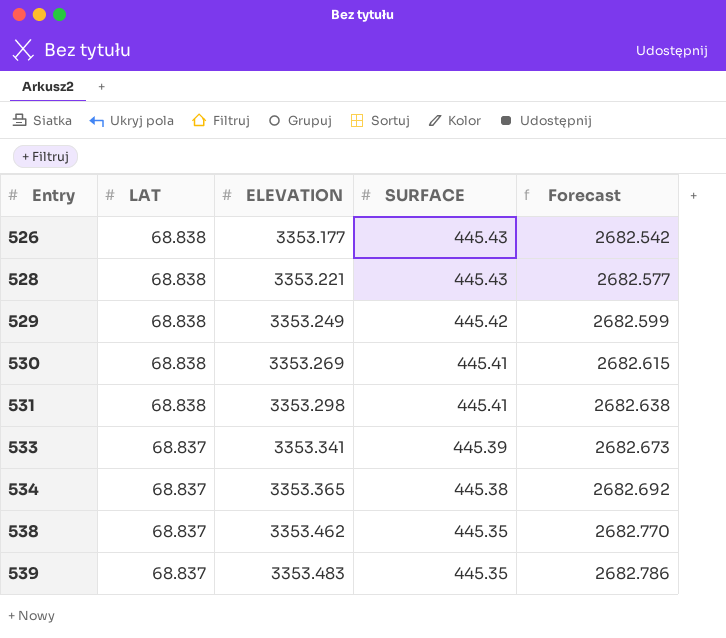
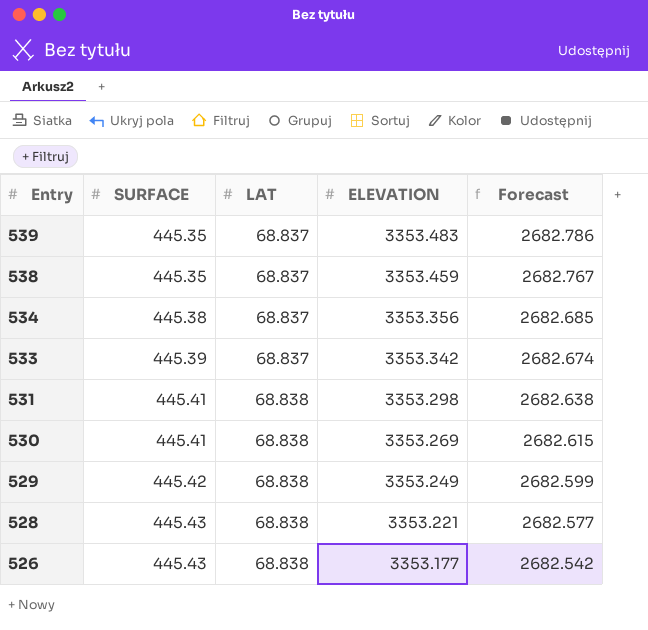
row order: Entry ascending -> Entry descending
column SURFACE | position: 4 -> 2
538 | ELEVATION: 3353.462 -> 3353.459
538 | Forecast: 2682.770 -> 2682.767
534 | ELEVATION: 3353.365 -> 3353.356
534 | Forecast: 2682.692 -> 2682.685
533 | ELEVATION: 3353.341 -> 3353.342
533 | Forecast: 2682.673 -> 2682.674

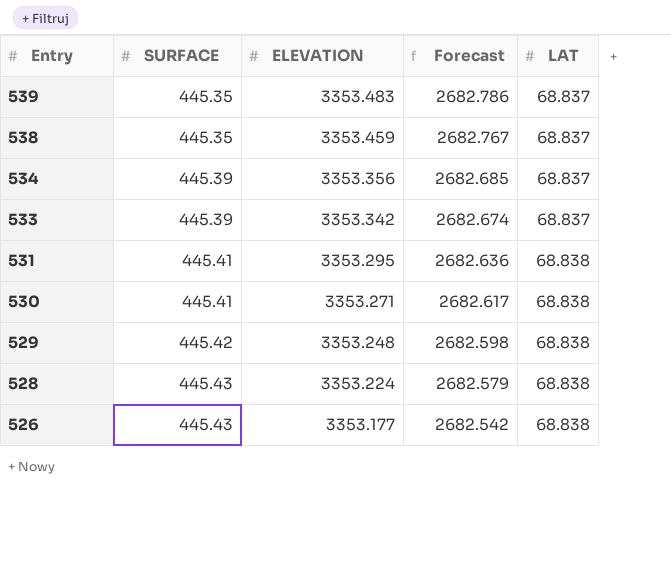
column LAT | position: 3 -> 5
534 | SURFACE: 445.38 -> 445.39
531 | ELEVATION: 3353.298 -> 3353.295
531 | Forecast: 2682.638 -> 2682.636
530 | ELEVATION: 3353.269 -> 3353.271
530 | Forecast: 2682.615 -> 2682.617
529 | ELEVATION: 3353.249 -> 3353.248
529 | Forecast: 2682.599 -> 2682.598
528 | ELEVATION: 3353.221 -> 3353.224
528 | Forecast: 2682.577 -> 2682.579

